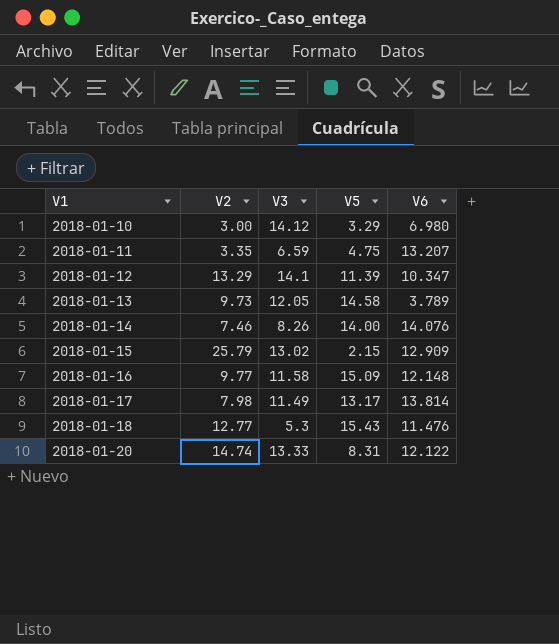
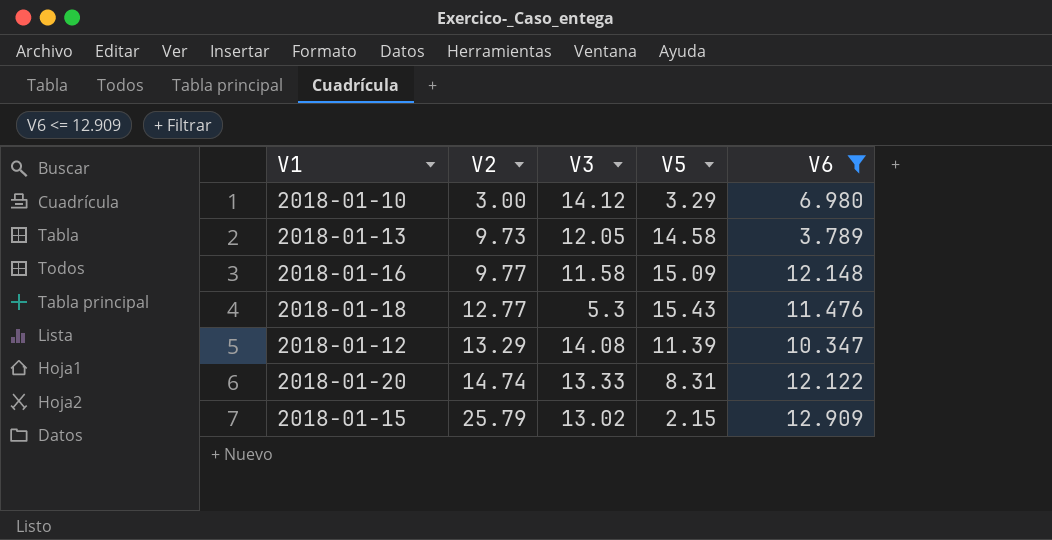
filter: none -> V6 <= 12.909
row order: V1 ascending -> V2 ascending
2018-01-12 | V3: 14.1 -> 14.08

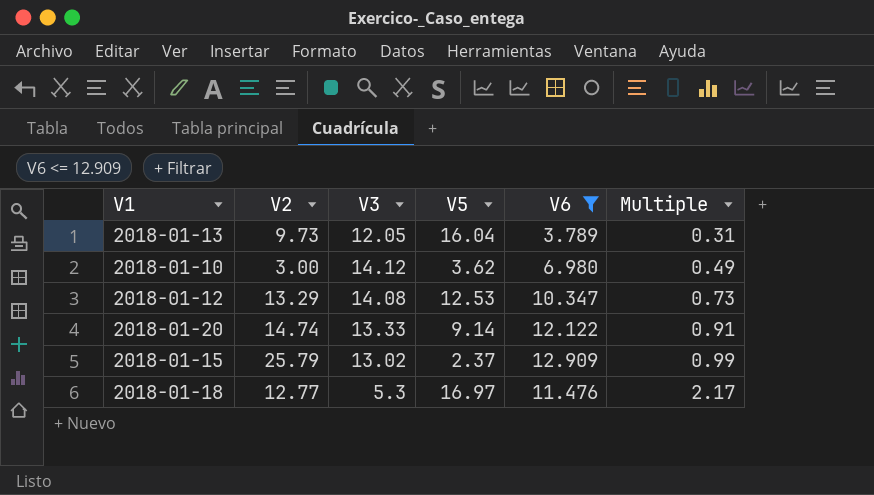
row order: V2 ascending -> Multiple ascending
column Multiple | formula: none -> [V6] / [V3]
row 2018-01-16: 9.77 | 11.58 | 15.09 | 12.148 -> none
2018-01-13 | V5: 14.58 -> 16.04
2018-01-10 | V5: 3.29 -> 3.62
2018-01-12 | V5: 11.39 -> 12.53
2018-01-20 | V5: 8.31 -> 9.14
2018-01-15 | V5: 2.15 -> 2.37
2018-01-18 | V5: 15.43 -> 16.97

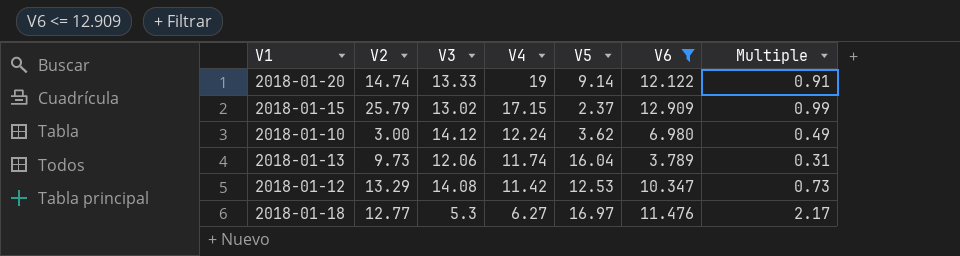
row order: Multiple ascending -> V4 descending
column V4 | position: none -> 4
2018-01-13 | V3: 12.05 -> 12.06

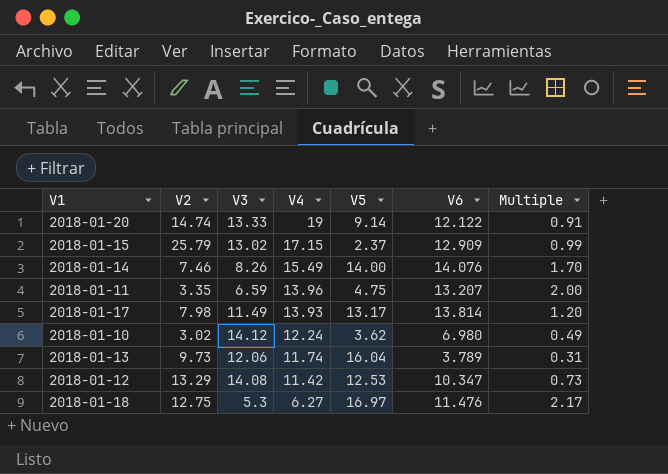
filter: V6 <= 12.909 -> none
2018-01-10 | V2: 3.00 -> 3.02
2018-01-18 | V2: 12.77 -> 12.75

